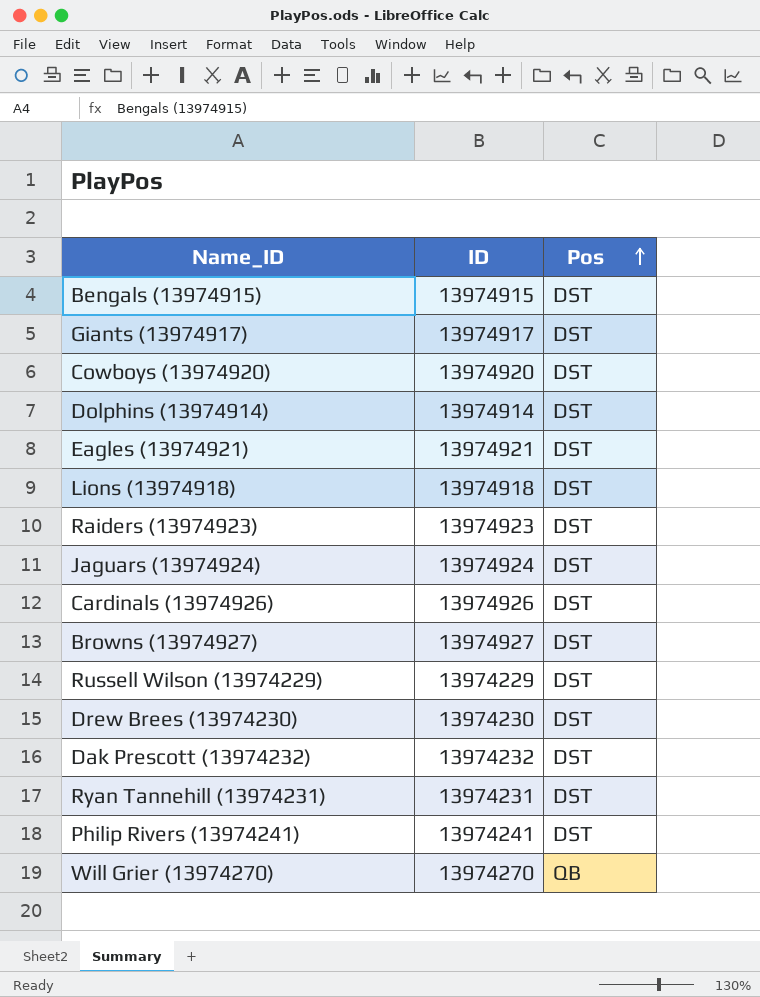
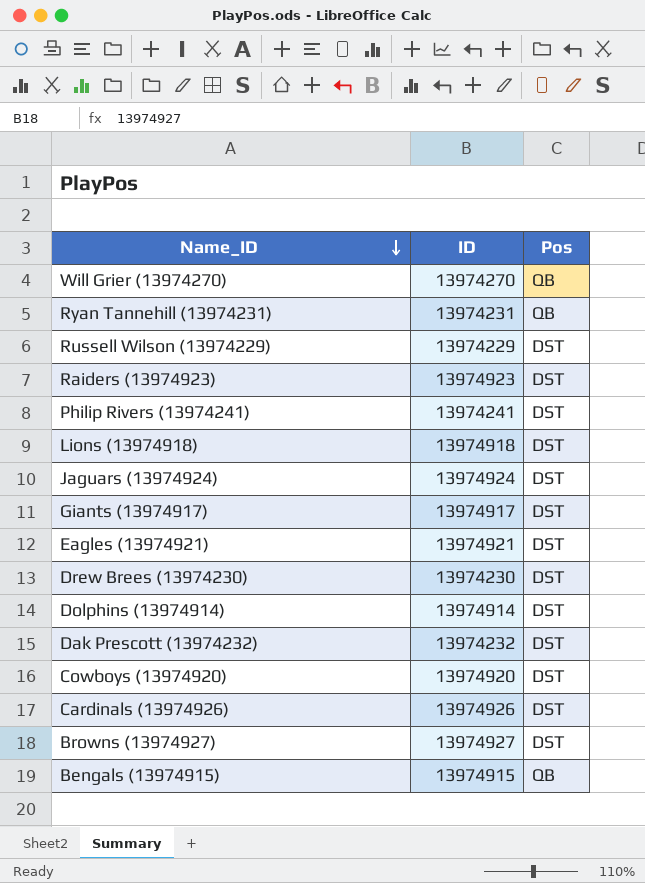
row order: Pos ascending -> Name_ID descending
Ryan Tannehill (13974231) | Pos: DST -> QB
Bengals (13974915) | Pos: DST -> QB

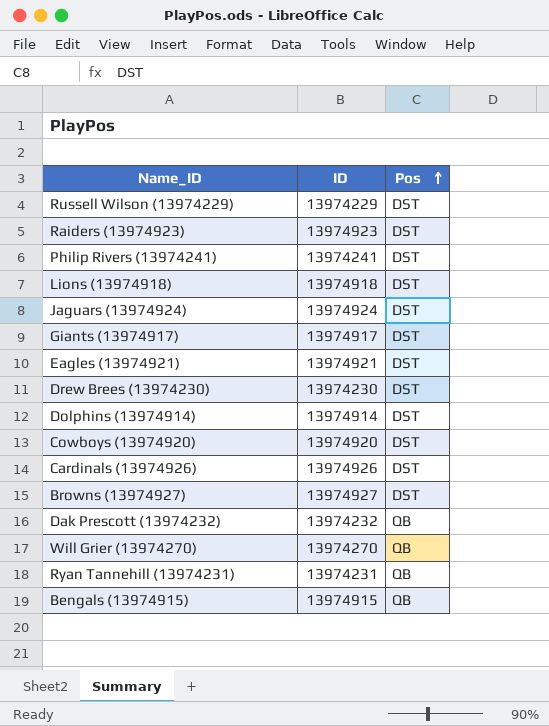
row order: Name_ID descending -> Pos ascending
Dak Prescott (13974232) | Pos: DST -> QB

